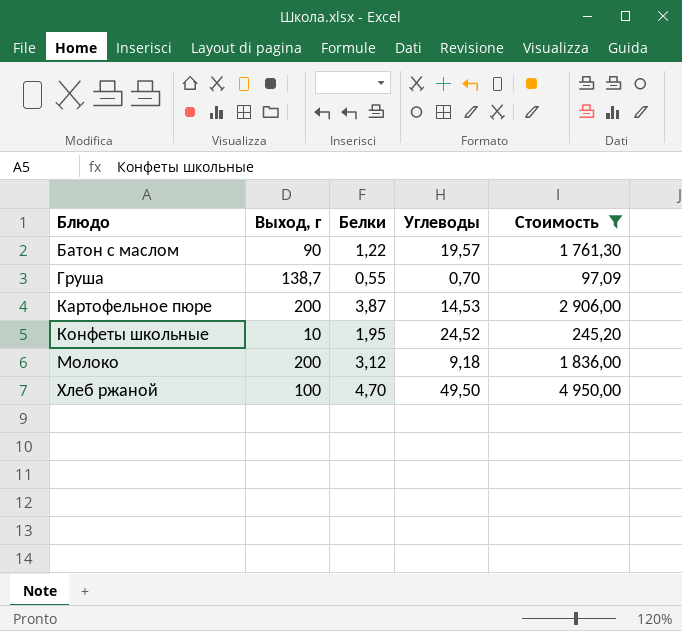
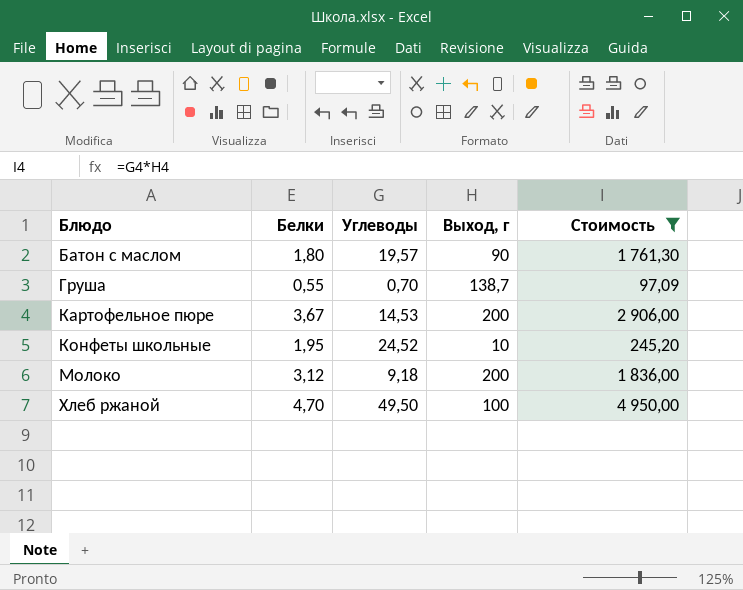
column Выход, г | position: 2 -> 4
Батон с маслом | Белки: 1,22 -> 1,80
Картофельное пюре | Белки: 3,87 -> 3,67

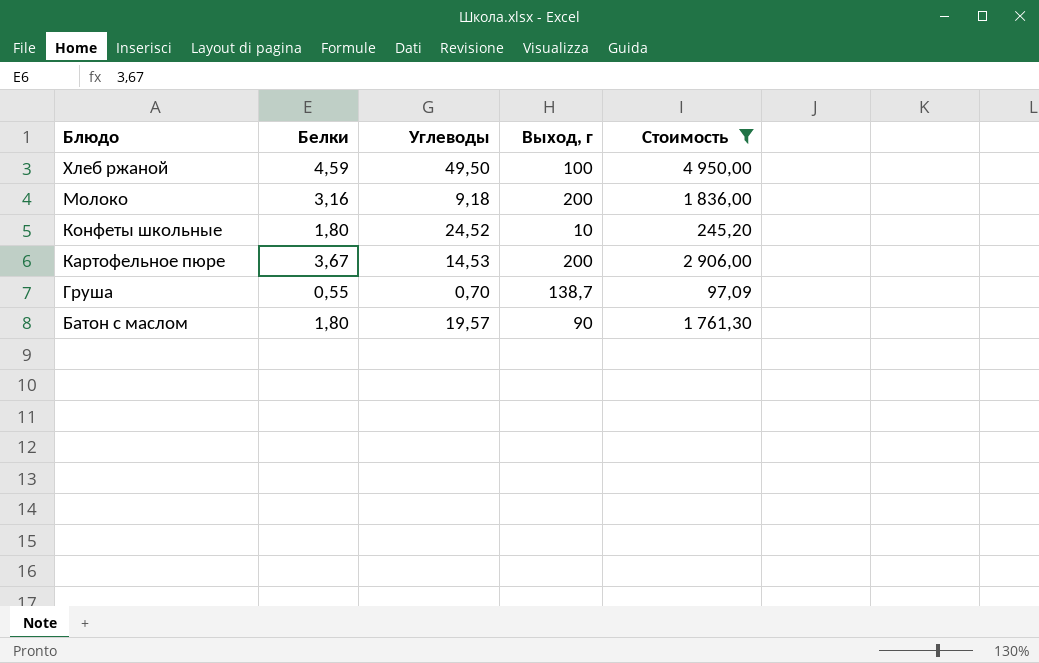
row order: Блюдо ascending -> Блюдо descending
Хлеб ржаной | Белки: 4,70 -> 4,59
Молоко | Белки: 3,12 -> 3,16
Конфеты школьные | Белки: 1,95 -> 1,80

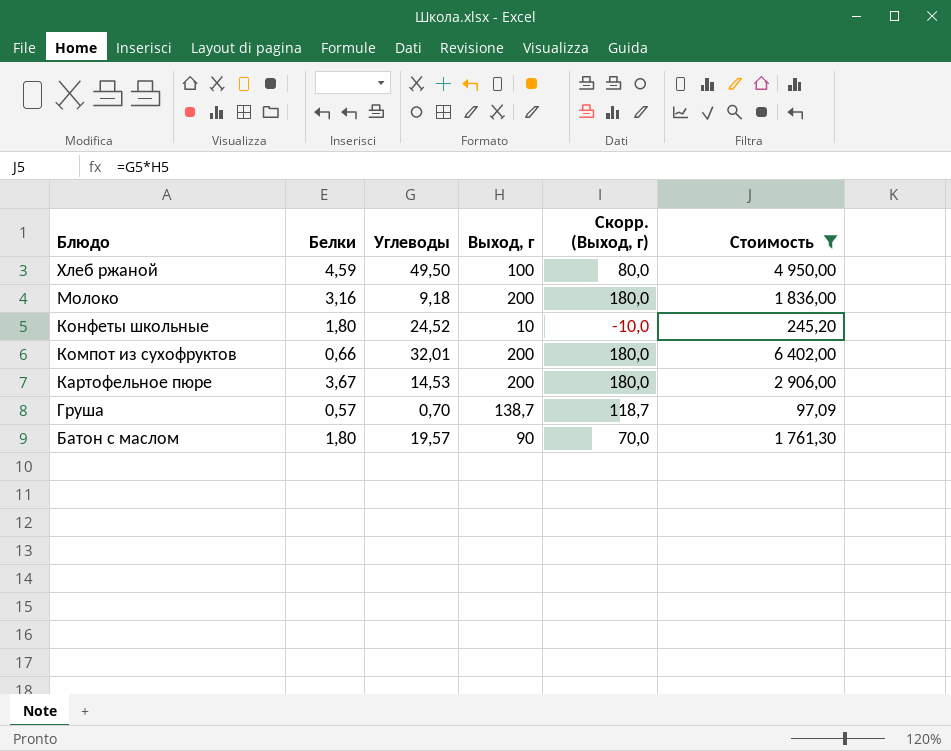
column Скорр. (Выход, г) | formula: none -> [Выход, г] - 20
row Компот из сухофруктов: none -> 0,66 | 32,01 | 200 | 180,0 | 6 402,00
Груша | Белки: 0,55 -> 0,57

